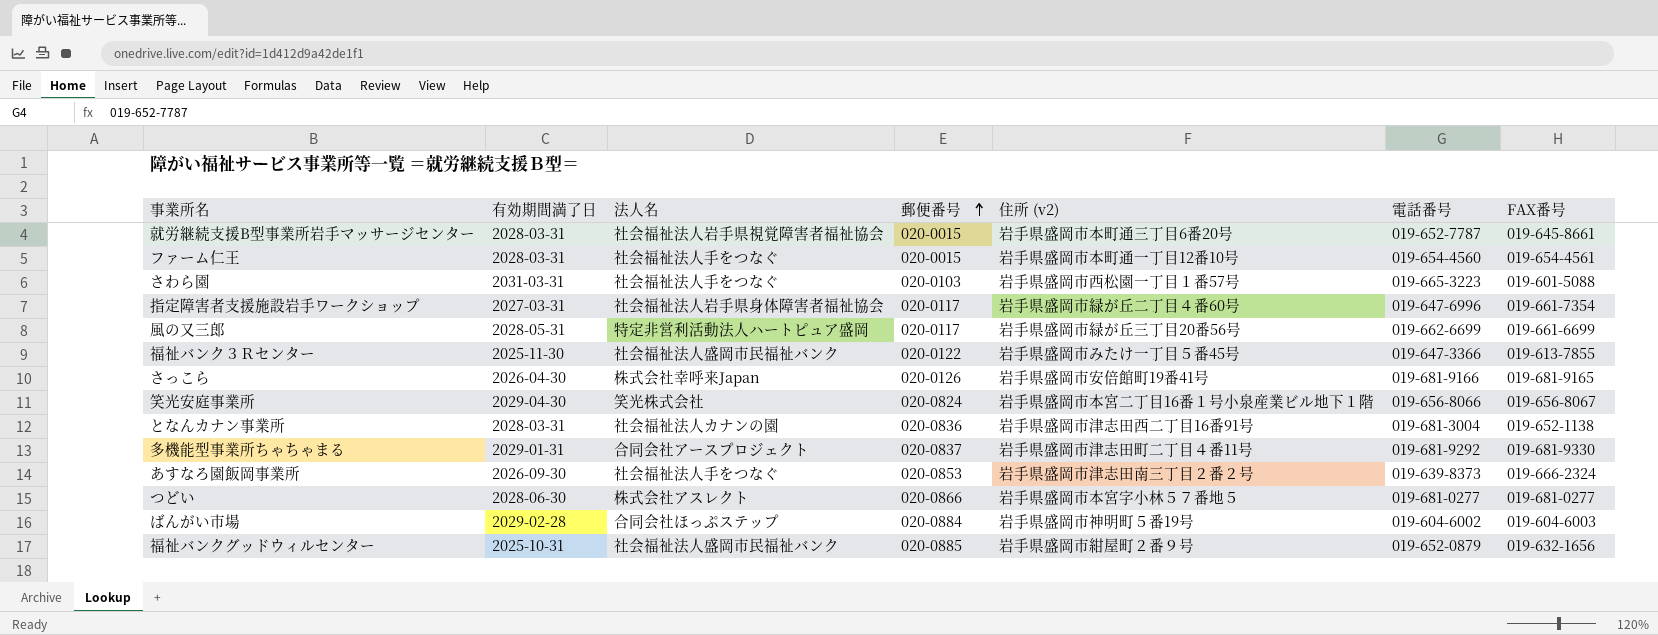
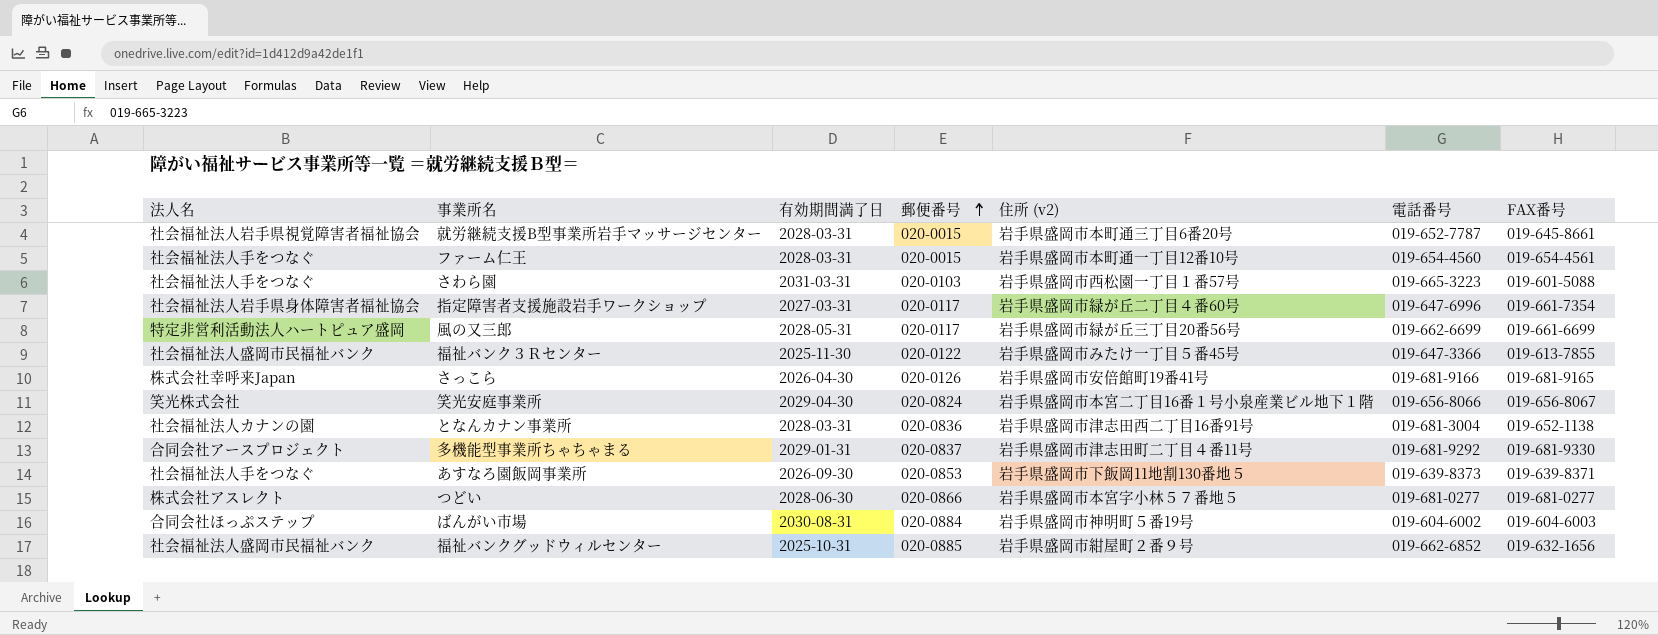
column 法人名 | position: 3 -> 1
あすなろ園飯岡事業所 | 住所 (v2): 岩手県盛岡市津志田南三丁目２番２号 -> 岩手県盛岡市下飯岡11地割130番地５
あすなろ園飯岡事業所 | FAX番号: 019-666-2324 -> 019-639-8371
ばんがい市場 | 有効期間満了日: 2029-02-28 -> 2030-08-31
福祉バンクグッドウィルセンター | 電話番号: 019-652-0879 -> 019-662-6852

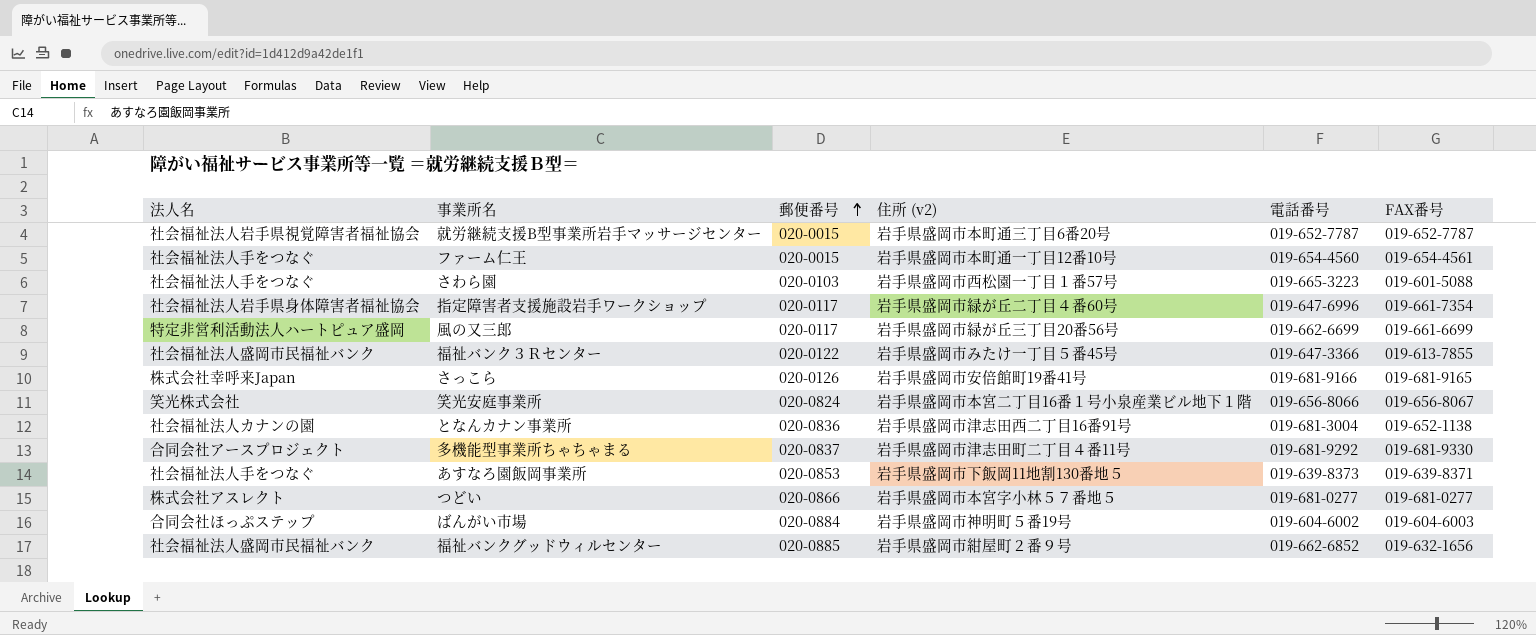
column 有効期間満了日 | position: 3 -> none
就労継続支援B型事業所岩手マッサージセンター | FAX番号: 019-645-8661 -> 019-652-7787

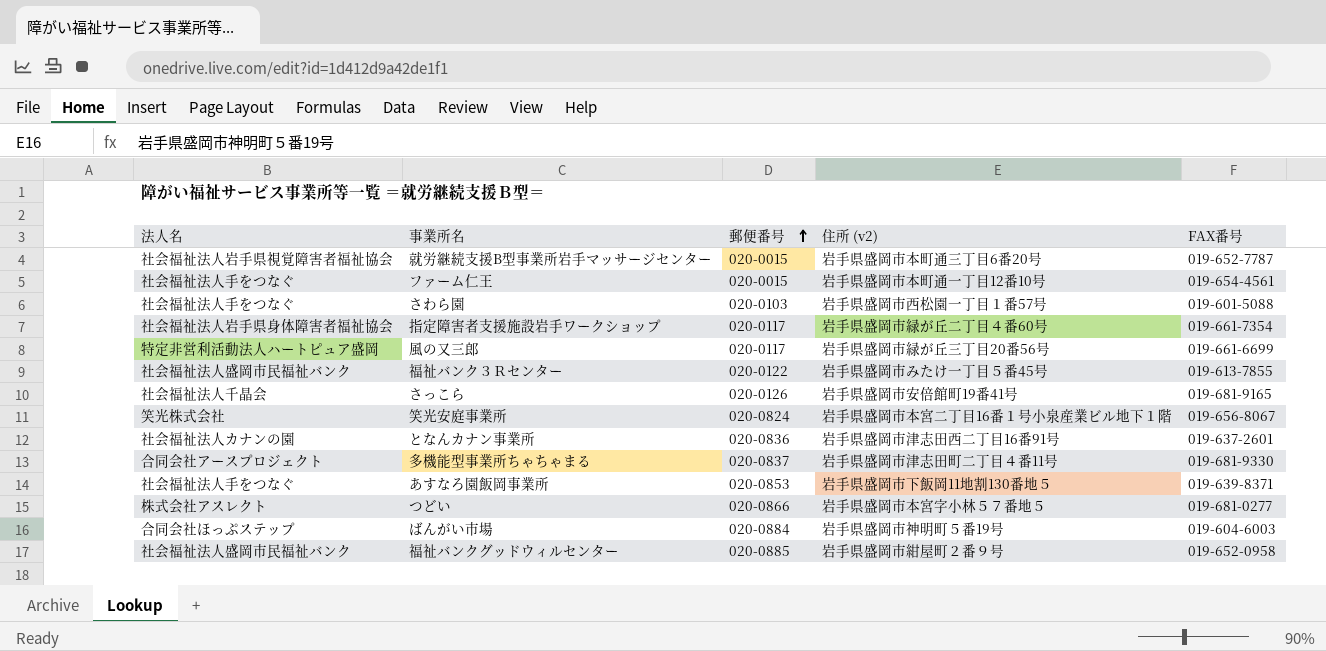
column 電話番号 | position: 5 -> none
さっこら | 法人名: 株式会社幸呼来Japan -> 社会福祉法人千晶会
となんカナン事業所 | FAX番号: 019-652-1138 -> 019-637-2601
福祉バンクグッドウィルセンター | FAX番号: 019-632-1656 -> 019-652-0958

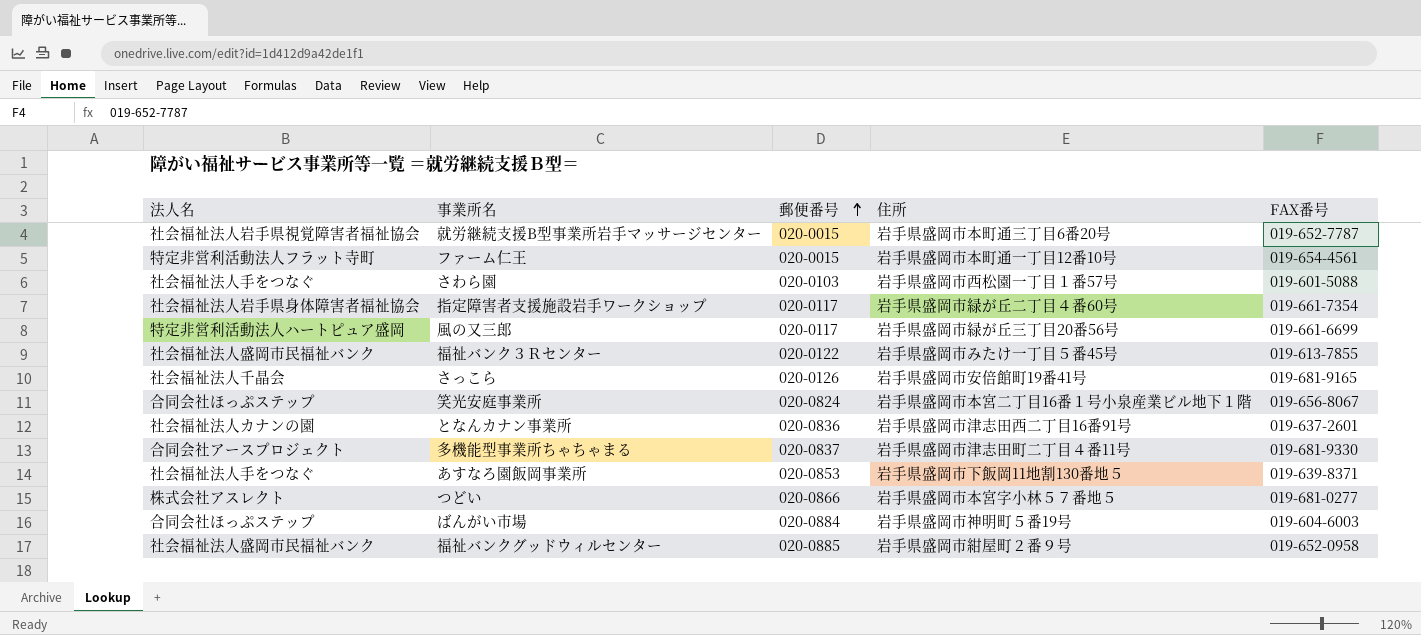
column name: 住所 (v2) -> 住所
ファーム仁王 | 法人名: 社会福祉法人手をつなぐ -> 特定非営利活動法人フラット寺町
笑光安庭事業所 | 法人名: 笑光株式会社 -> 合同会社ほっぷステップ

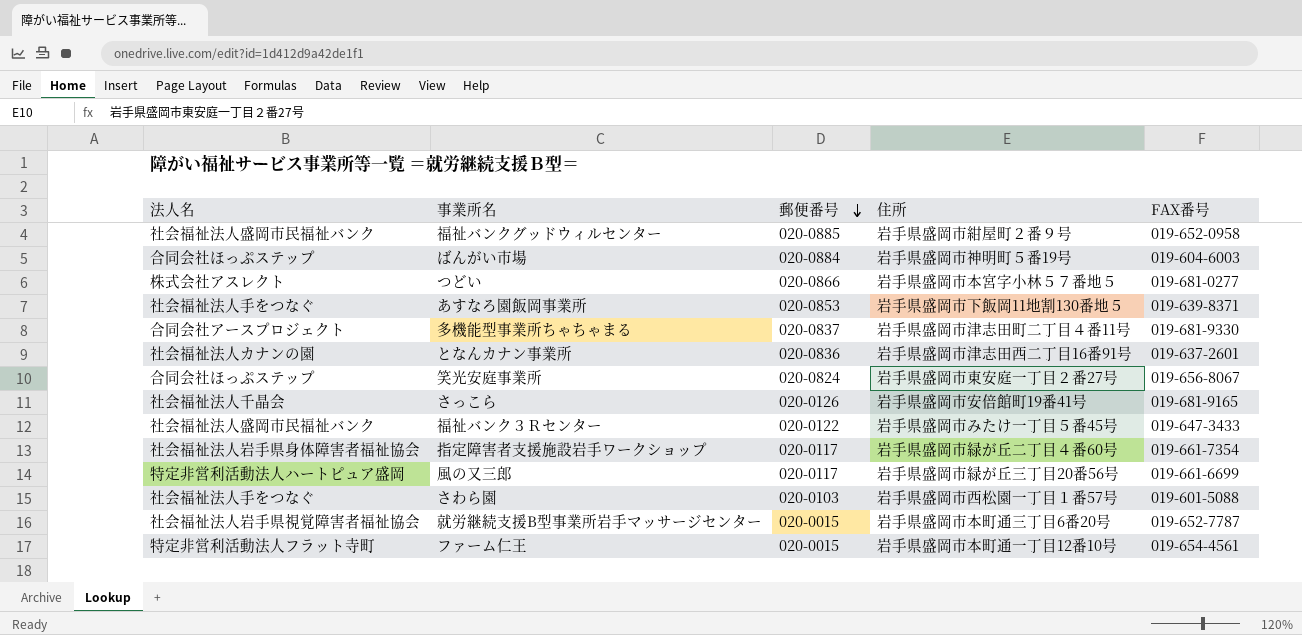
row order: 郵便番号 ascending -> 郵便番号 descending
笑光安庭事業所 | 住所: 岩手県盛岡市本宮二丁目16番１号小泉産業ビル地下１階 -> 岩手県盛岡市東安庭一丁目２番27号
福祉バンク３Ｒセンター | FAX番号: 019-613-7855 -> 019-647-3433

